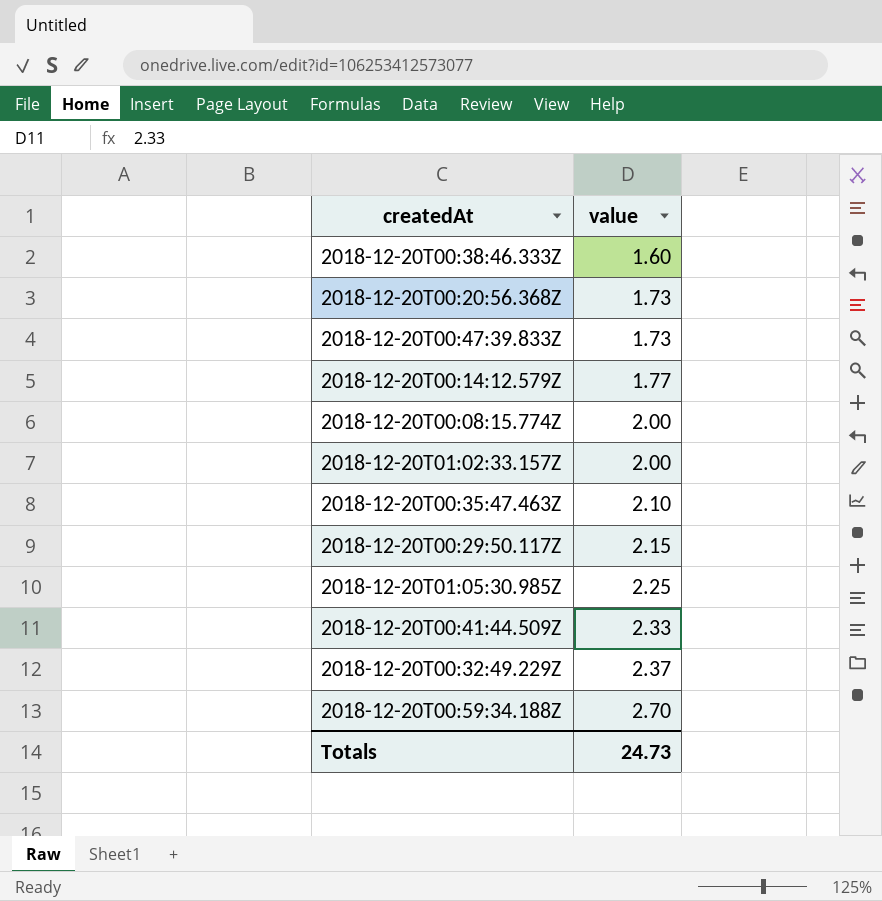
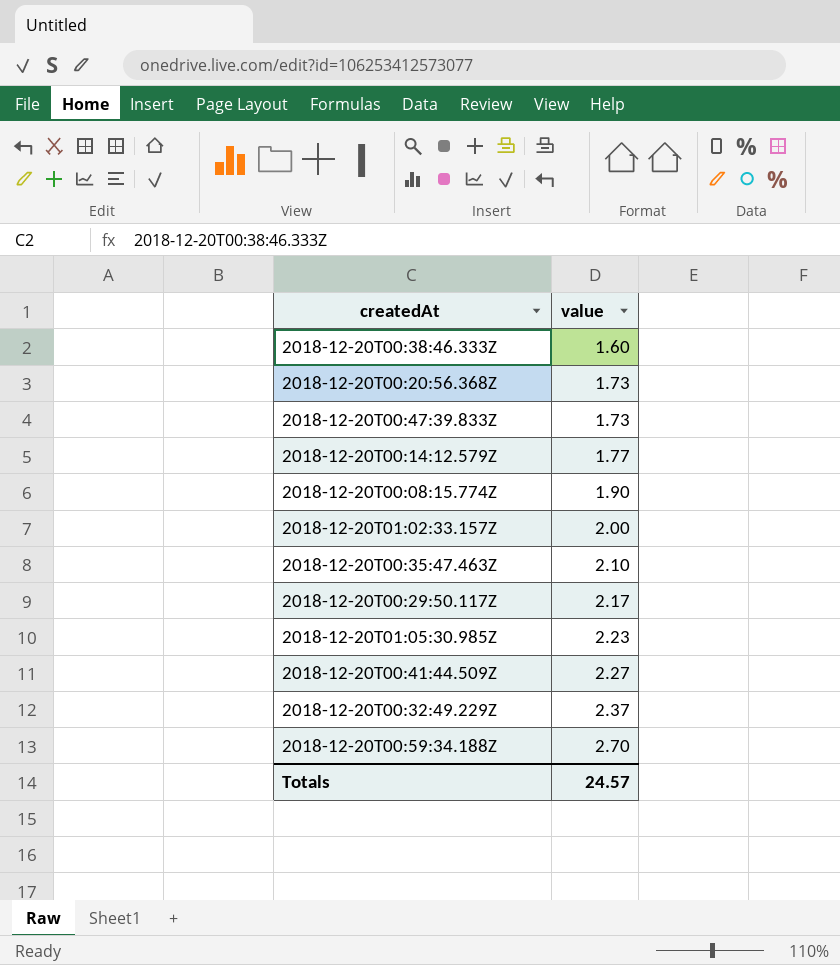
2018-12-20T00:08:15.774Z | value: 2.00 -> 1.90
2018-12-20T00:29:50.117Z | value: 2.15 -> 2.17
2018-12-20T01:05:30.985Z | value: 2.25 -> 2.23
2018-12-20T00:41:44.509Z | value: 2.33 -> 2.27
Totals | value: 24.73 -> 24.57

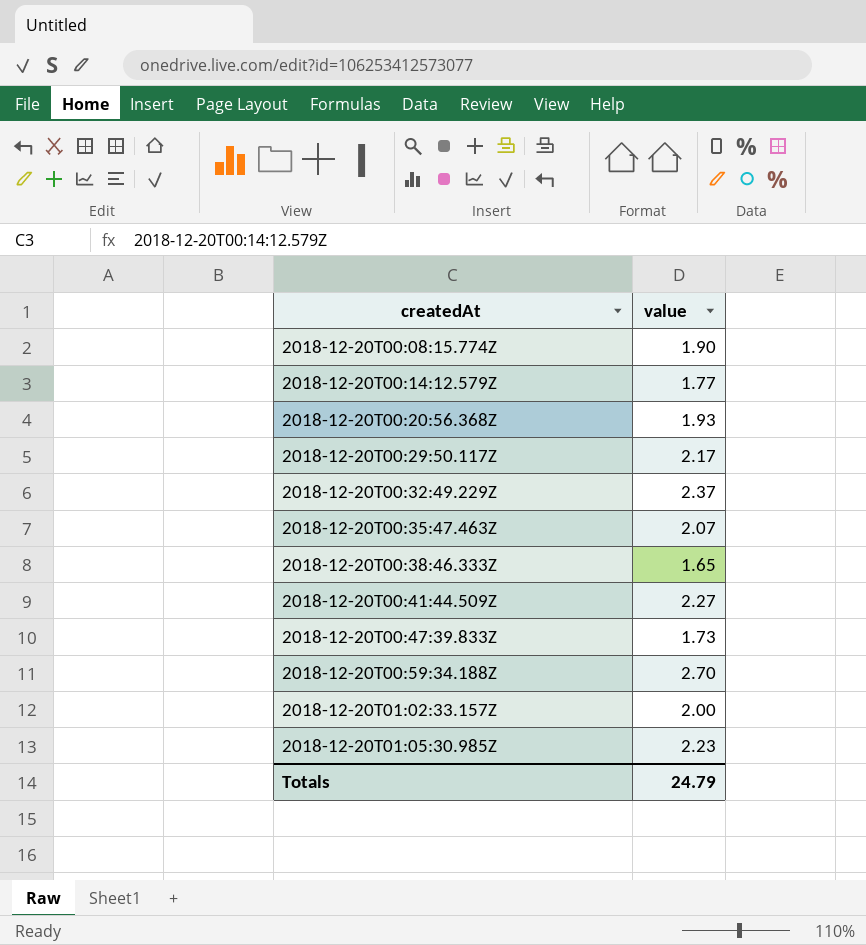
row order: value ascending -> createdAt ascending
2018-12-20T00:20:56.368Z | value: 1.73 -> 1.93
2018-12-20T00:35:47.463Z | value: 2.10 -> 2.07
2018-12-20T00:38:46.333Z | value: 1.60 -> 1.65
Totals | value: 24.57 -> 24.79

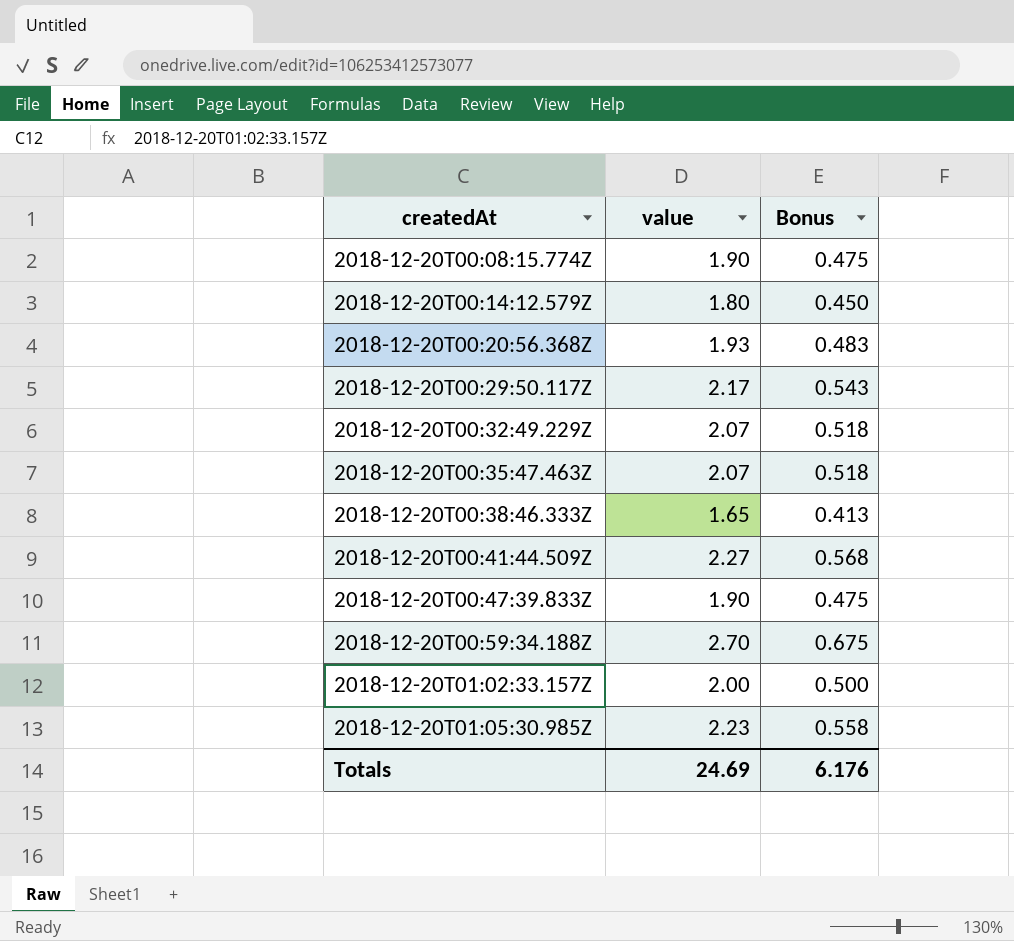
column Bonus | formula: none -> [value] * 0.25
2018-12-20T00:14:12.579Z | value: 1.77 -> 1.80
2018-12-20T00:32:49.229Z | value: 2.37 -> 2.07
2018-12-20T00:47:39.833Z | value: 1.73 -> 1.90
Totals | value: 24.79 -> 24.69

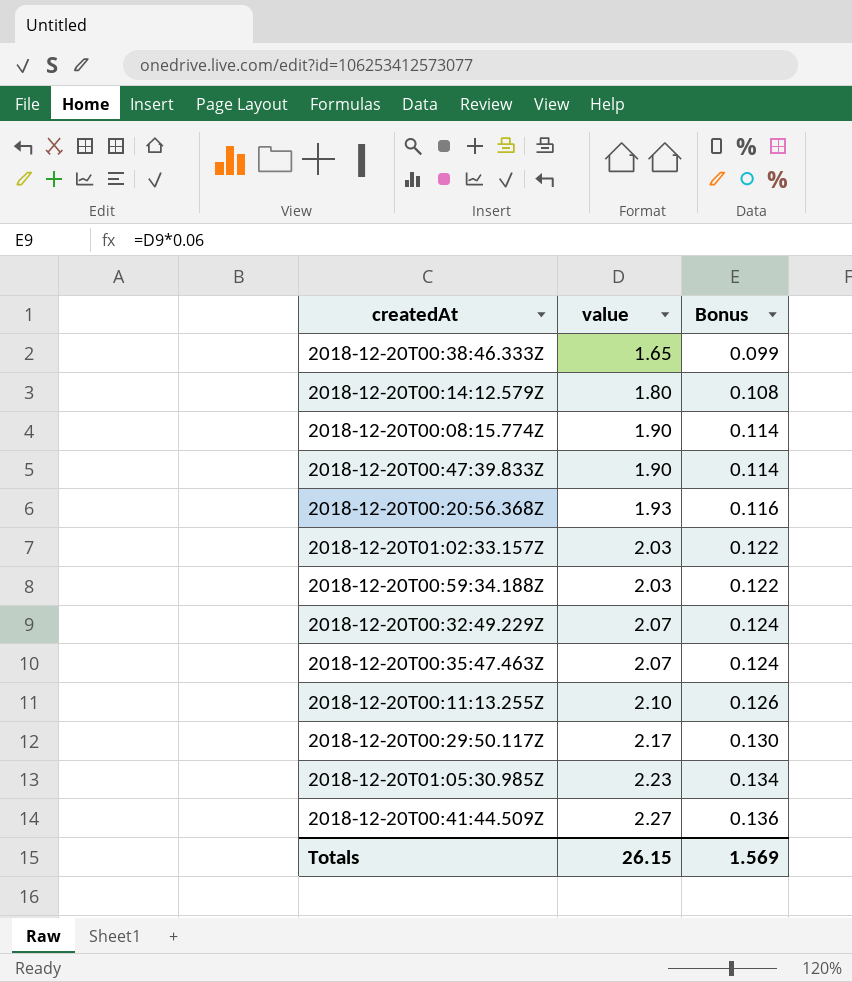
row order: createdAt ascending -> value ascending
column Bonus | formula: [value] * 0.25 -> [value] * 0.06
2018-12-20T01:02:33.157Z | value: 2.00 -> 2.03
2018-12-20T00:59:34.188Z | value: 2.70 -> 2.03
row 2018-12-20T00:11:13.255Z: none -> 2.10 | 0.126
Totals | value: 24.69 -> 26.15
Totals | Bonus: 6.176 -> 1.569

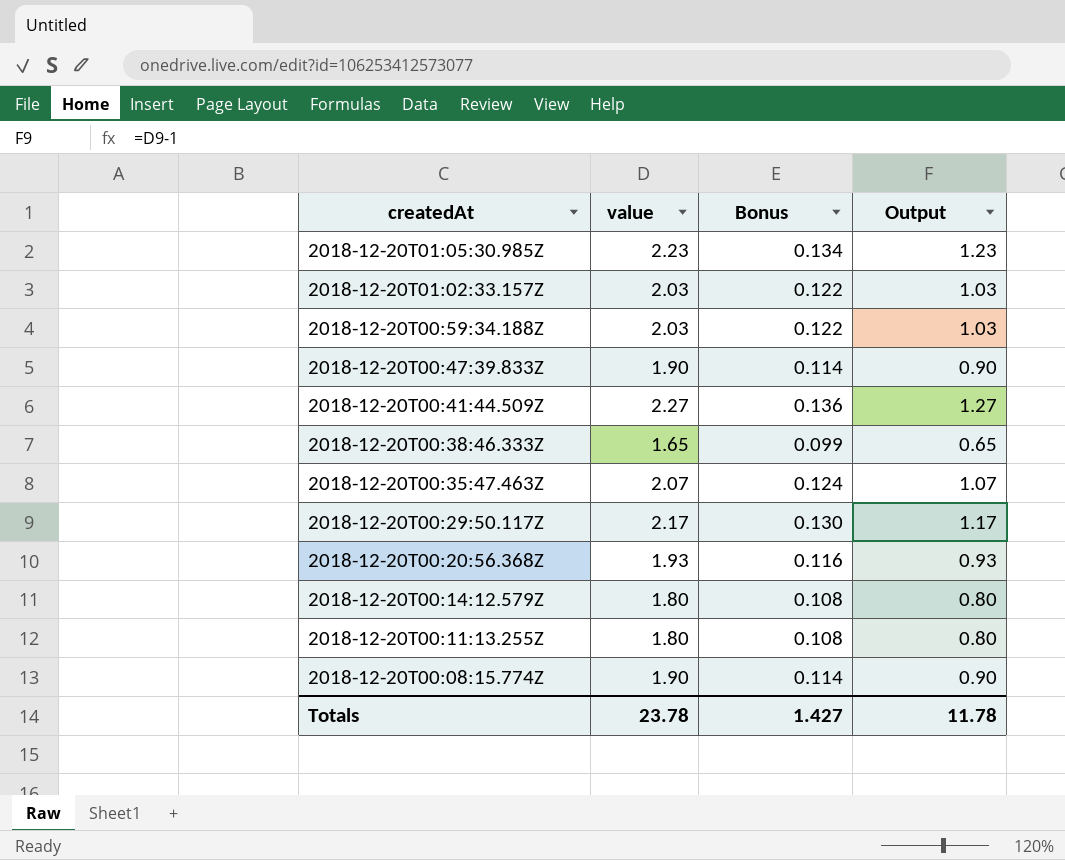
row order: value ascending -> createdAt descending
column Output | formula: none -> [value] - 1
row 2018-12-20T00:32:49.229Z: 2.07 | 0.124 -> none
2018-12-20T00:11:13.255Z | value: 2.10 -> 1.80
2018-12-20T00:11:13.255Z | Bonus: 0.126 -> 0.108
Totals | value: 26.15 -> 23.78
Totals | Bonus: 1.569 -> 1.427

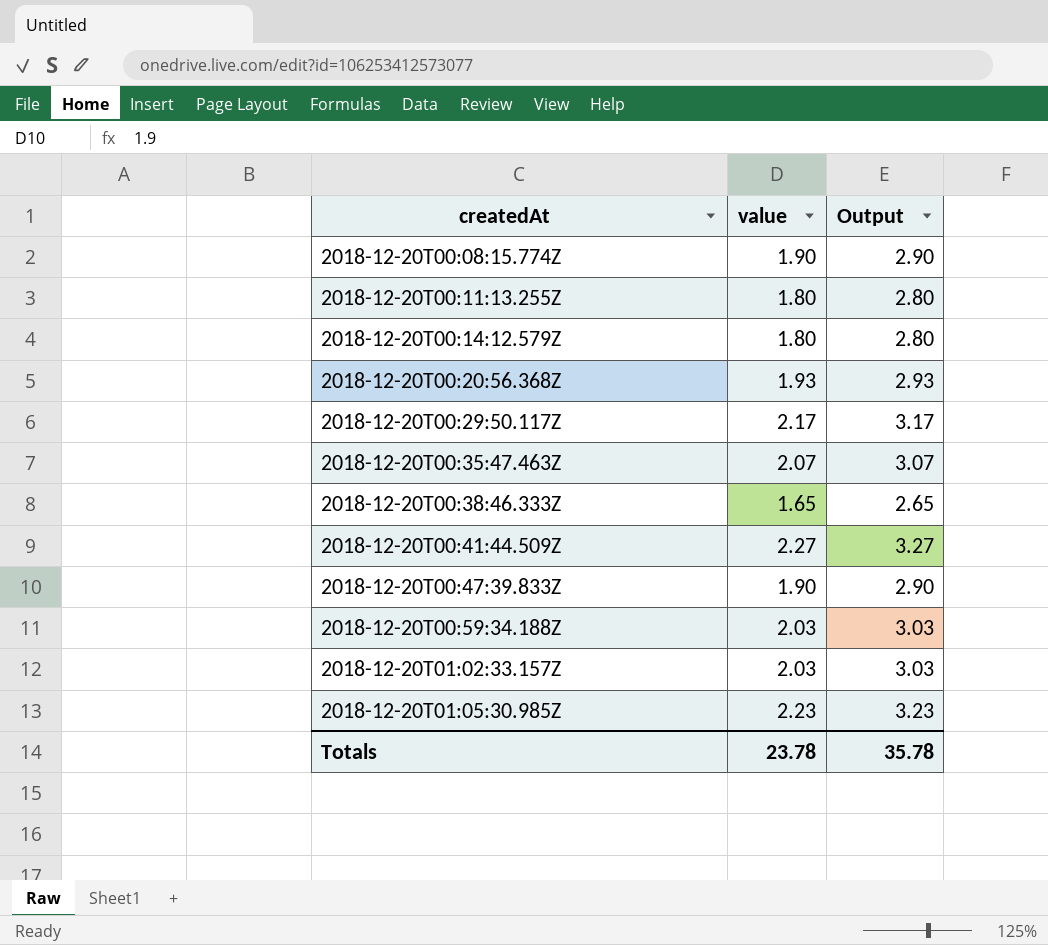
row order: createdAt descending -> createdAt ascending
column Bonus | formula: [value] * 0.06 -> none
column Output | formula: [value] - 1 -> [value] + 1
Totals | Output: 11.78 -> 35.78

